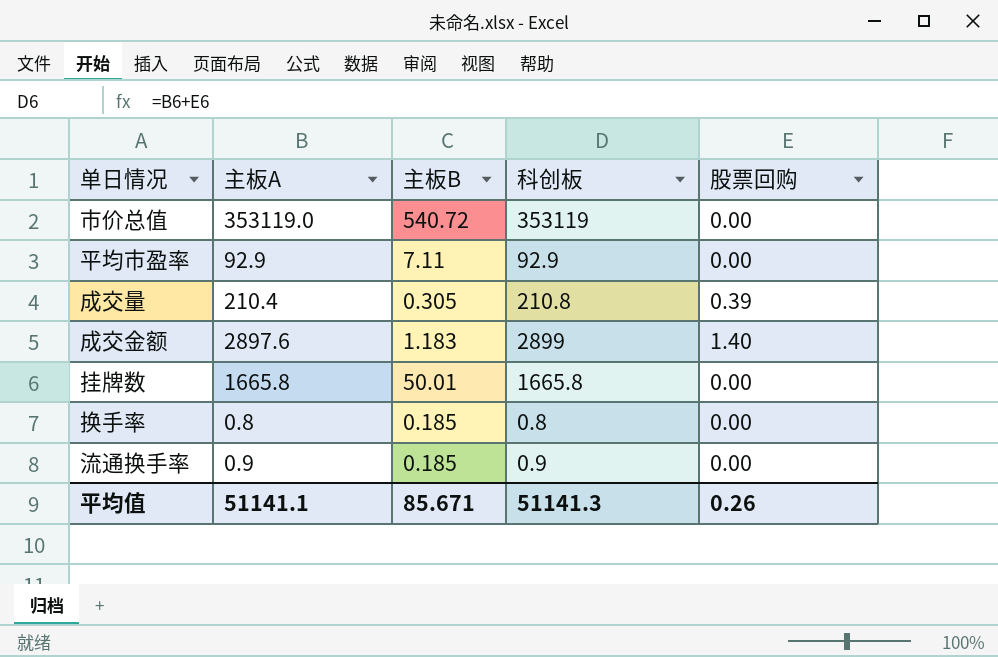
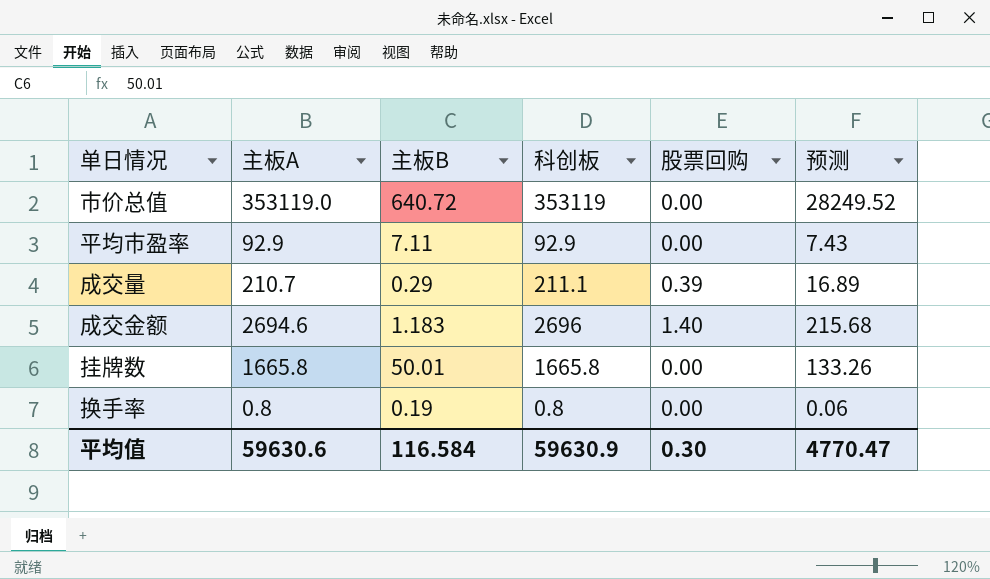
column 预测 | formula: none -> [科创板] * 0.08
row 流通换手率: 0.9 | 0.185 | 0.9 | 0.00 -> none
市价总值 | 主板B: 540.72 -> 640.72
成交量 | 主板A: 210.4 -> 210.7
成交量 | 主板B: 0.305 -> 0.29
成交量 | 科创板: 210.8 -> 211.1
成交金额 | 主板A: 2897.6 -> 2694.6
成交金额 | 科创板: 2899 -> 2696
换手率 | 主板B: 0.185 -> 0.19
平均值 | 主板A: 51141.1 -> 59630.6
平均值 | 主板B: 85.671 -> 116.584
平均值 | 科创板: 51141.3 -> 59630.9
平均值 | 股票回购: 0.26 -> 0.30

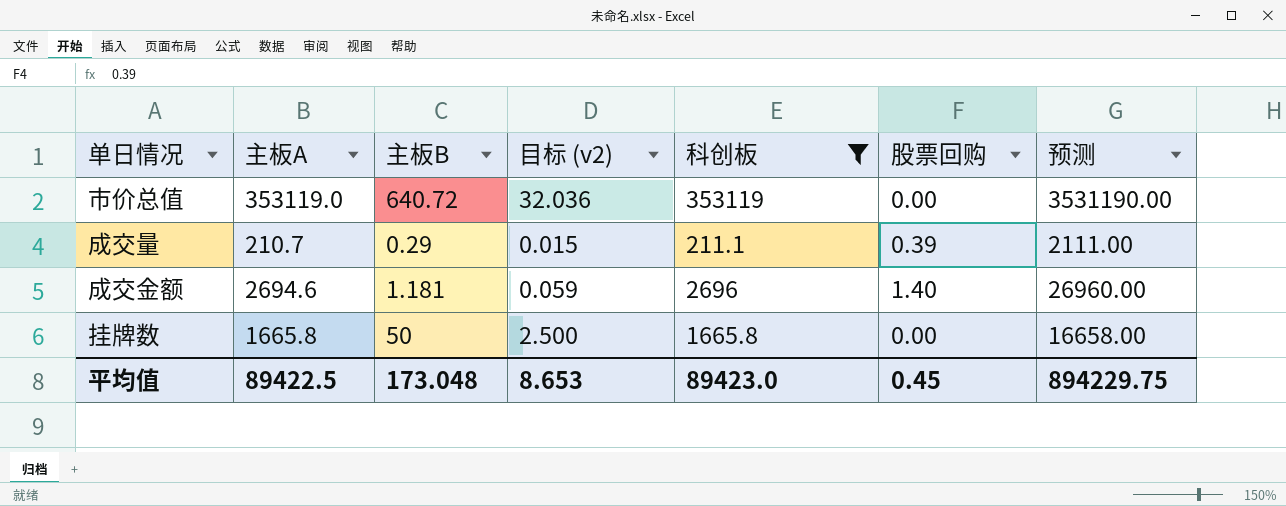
filter: none -> 科创板 >= 211.1
column 目标 (v2) | formula: none -> [主板B] * 0.05
column 预测 | formula: [科创板] * 0.08 -> [科创板] * 10
成交金额 | 主板B: 1.183 -> 1.181
挂牌数 | 主板B: 50.01 -> 50
平均值 | 主板A: 59630.6 -> 89422.5
平均值 | 主板B: 116.584 -> 173.048
平均值 | 科创板: 59630.9 -> 89423.0
平均值 | 股票回购: 0.30 -> 0.45
平均值 | 预测: 4770.47 -> 894229.75

